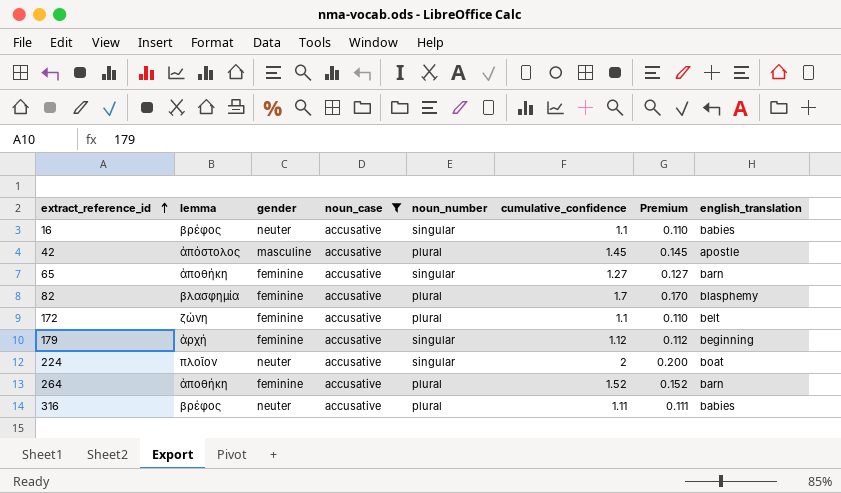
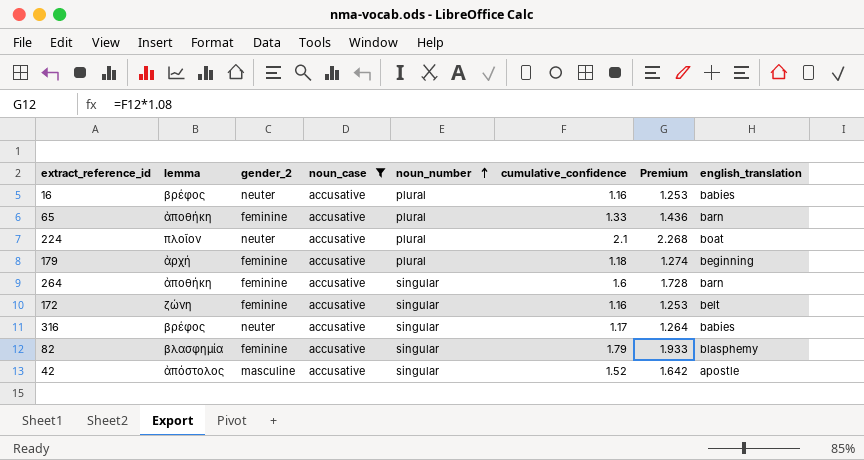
row order: extract_reference_id ascending -> noun_number ascending
column name: gender -> gender_2
column Premium | formula: [cumulative_confidence] * 0.1 -> [cumulative_confidence] * 1.08
16 | noun_number: singular -> plural
16 | cumulative_confidence: 1.1 -> 1.16
65 | noun_number: singular -> plural
65 | cumulative_confidence: 1.27 -> 1.33
224 | noun_number: singular -> plural
224 | cumulative_confidence: 2 -> 2.1
179 | noun_number: singular -> plural
179 | cumulative_confidence: 1.12 -> 1.18
264 | noun_number: plural -> singular
264 | cumulative_confidence: 1.52 -> 1.6
172 | noun_number: plural -> singular
172 | cumulative_confidence: 1.1 -> 1.16
316 | noun_number: plural -> singular
316 | cumulative_confidence: 1.11 -> 1.17
82 | noun_number: plural -> singular
82 | cumulative_confidence: 1.7 -> 1.79
42 | noun_number: plural -> singular
42 | cumulative_confidence: 1.45 -> 1.52

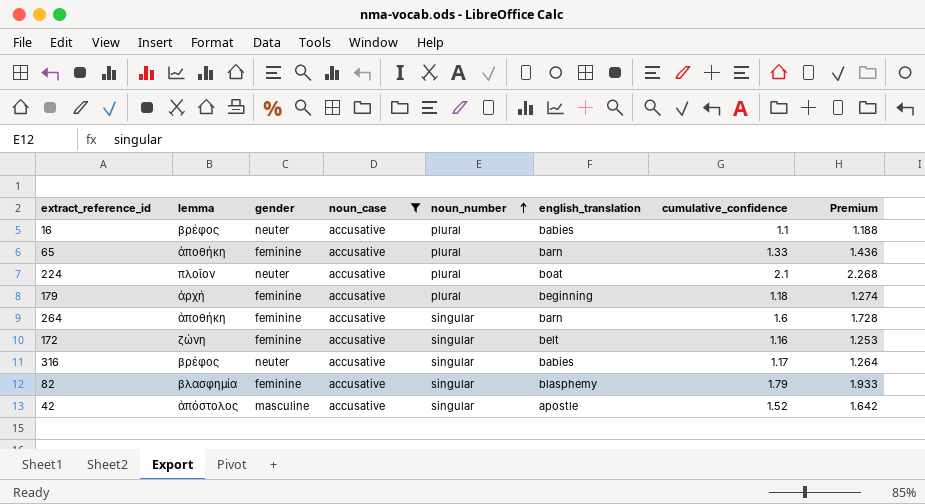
column name: gender_2 -> gender
column english_translation | position: 8 -> 6
16 | cumulative_confidence: 1.16 -> 1.1
16 | Premium: 1.253 -> 1.188

